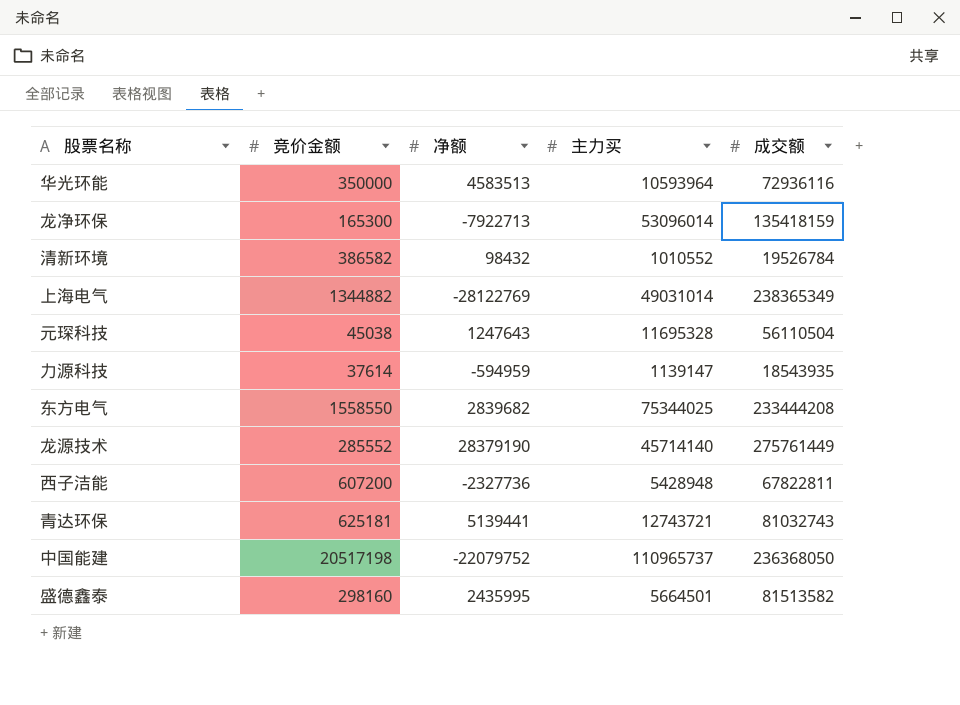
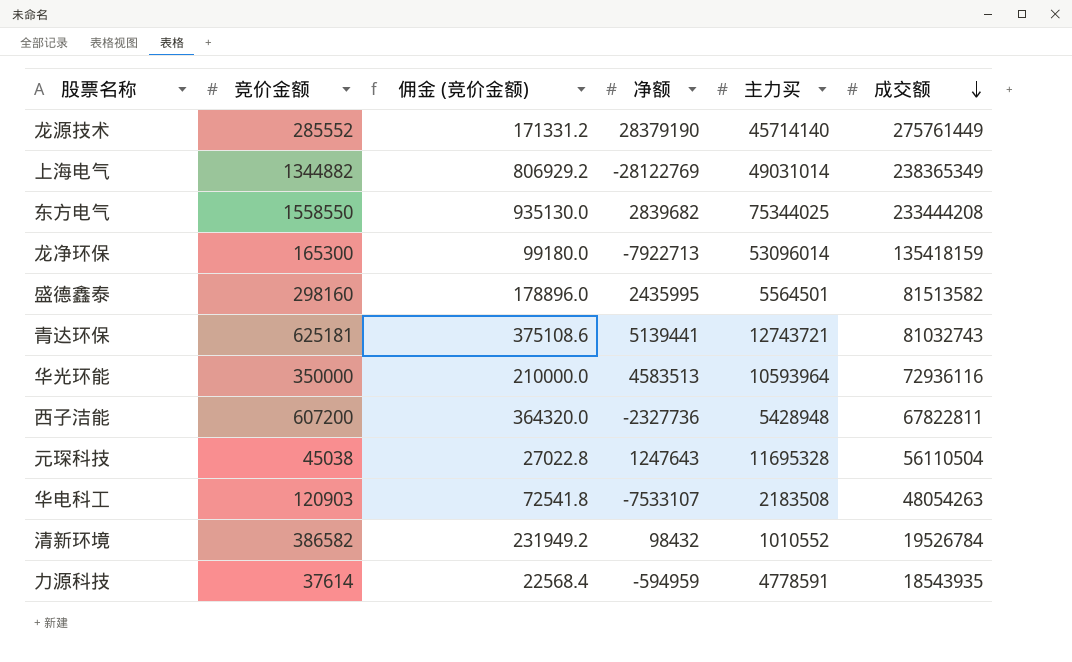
row order: none -> 成交额 descending
column 佣金 (竞价金额) | formula: none -> [竞价金额] * 0.6
row 中国能建: 20517198 | -22079752 | 110965737 | 236368050 -> none
盛德鑫泰 | 主力买: 5664501 -> 5564501
row 华电科工: none -> 120903 | 72541.8 | -7533107 | 2183508 | 48054263
力源科技 | 主力买: 1139147 -> 4778591

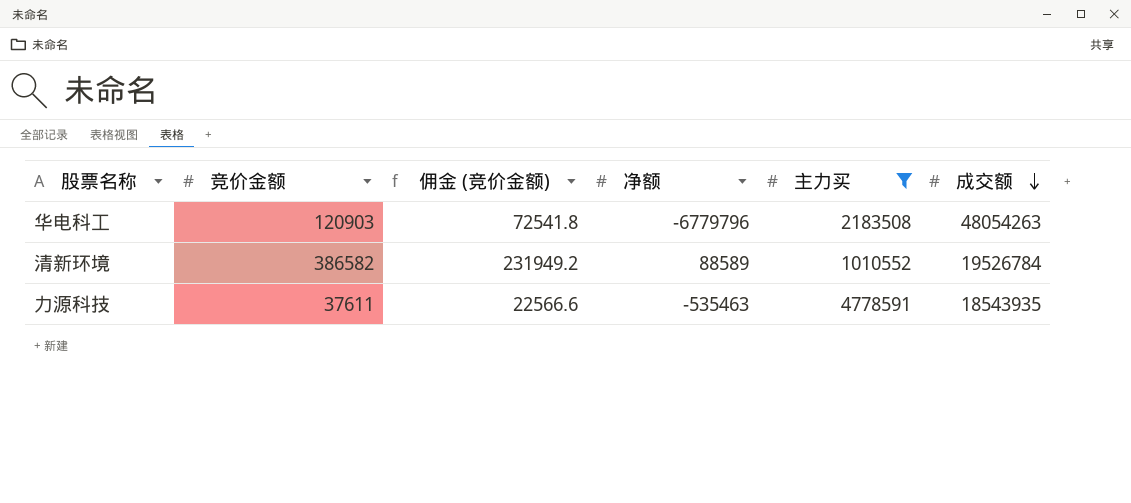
filter: none -> 主力买 <= 4778591
华电科工 | 净额: -7533107 -> -6779796
清新环境 | 净额: 98432 -> 88589
力源科技 | 竞价金额: 37614 -> 37611
力源科技 | 佣金 (竞价金额): 22568.4 -> 22566.6
力源科技 | 净额: -594959 -> -535463

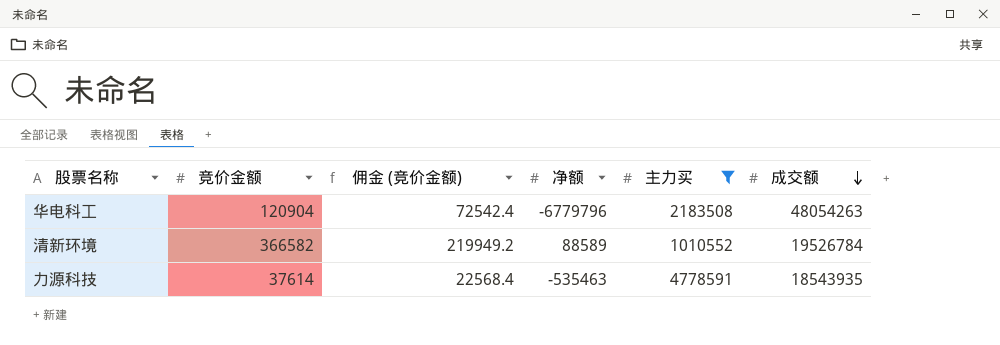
华电科工 | 竞价金额: 120903 -> 120904
华电科工 | 佣金 (竞价金额): 72541.8 -> 72542.4
清新环境 | 竞价金额: 386582 -> 366582
清新环境 | 佣金 (竞价金额): 231949.2 -> 219949.2
力源科技 | 竞价金额: 37611 -> 37614
力源科技 | 佣金 (竞价金额): 22566.6 -> 22568.4

